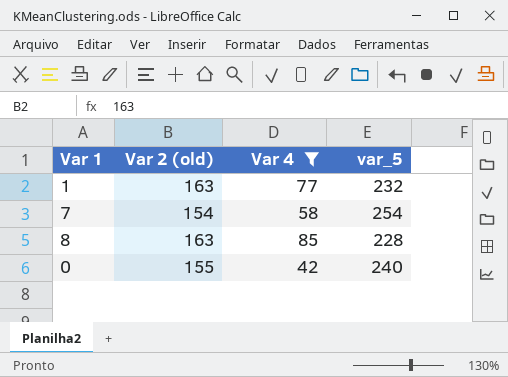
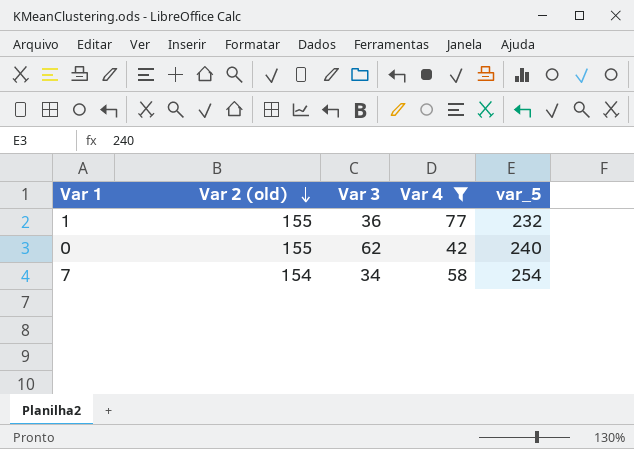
row order: none -> Var 2 (old) descending
column Var 3 | position: none -> 3
row 8: 163 | 85 | 228 -> none
1 | Var 2 (old): 163 -> 155

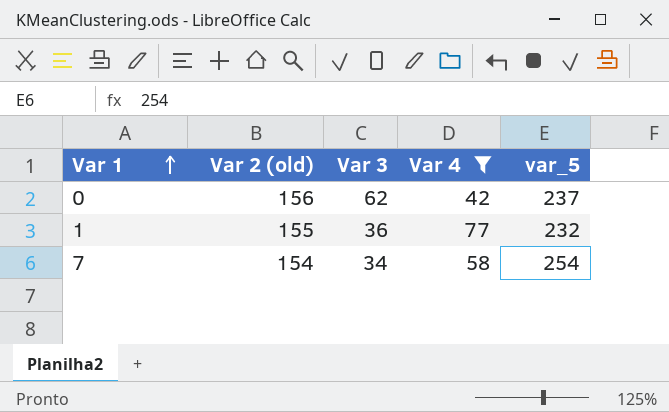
row order: Var 2 (old) descending -> Var 1 ascending
0 | Var 2 (old): 155 -> 156
0 | var_5: 240 -> 237

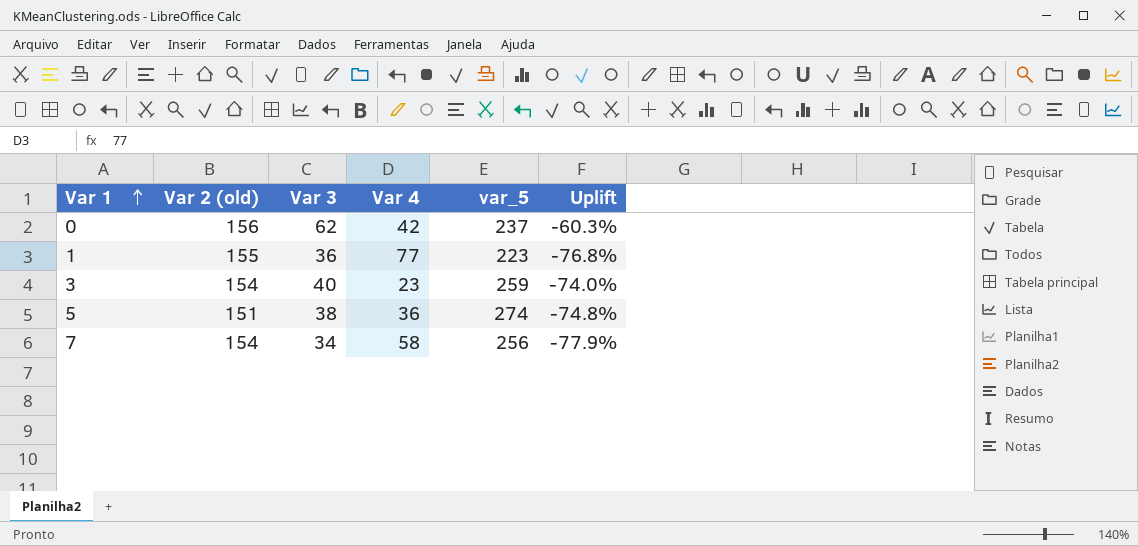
filter: Var 4 >= 42 -> none
column Uplift | formula: none -> ([Var 3] - [Var 2 (old)]) / [Var 2 (old)]
1 | var_5: 232 -> 223
7 | var_5: 254 -> 256

